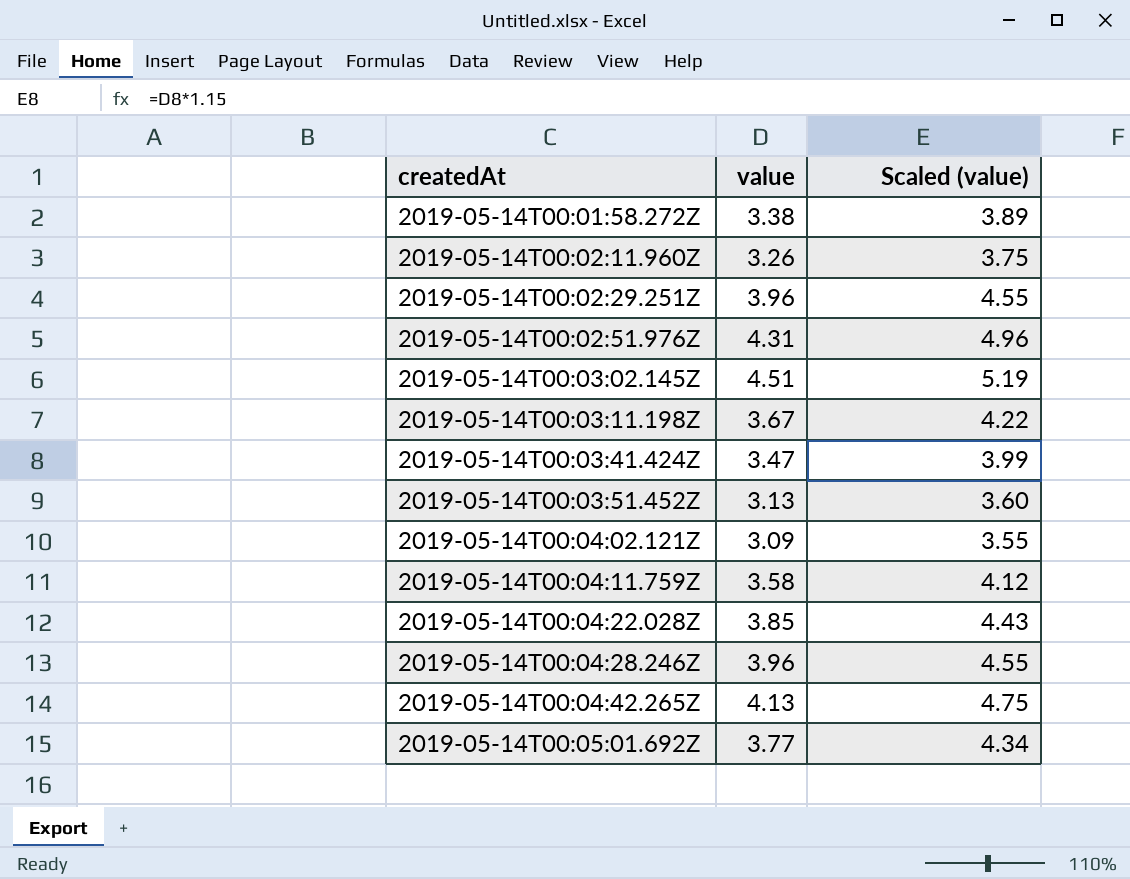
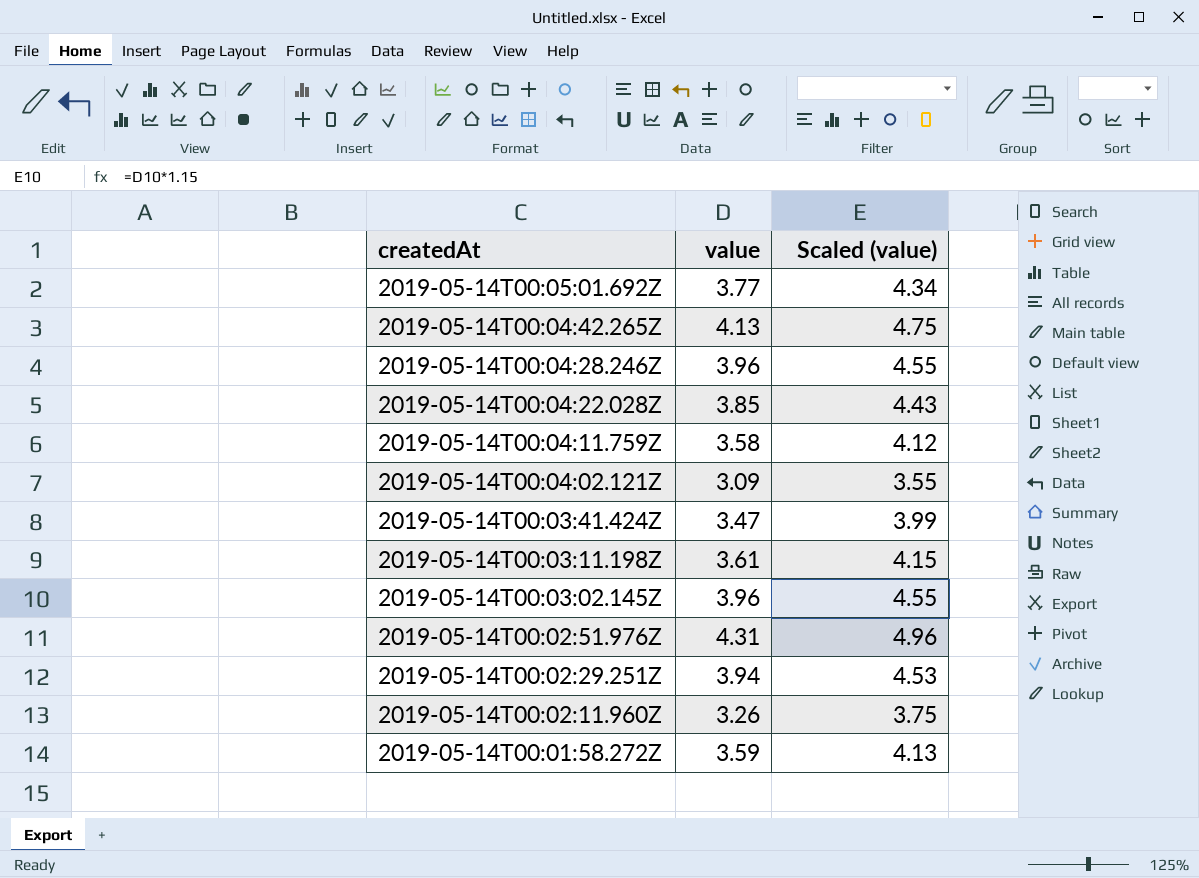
row order: createdAt ascending -> createdAt descending
row 2019-05-14T00:03:51.452Z: 3.13 | 3.60 -> none
2019-05-14T00:03:11.198Z | value: 3.67 -> 3.61
2019-05-14T00:03:11.198Z | Scaled (value): 4.22 -> 4.15
2019-05-14T00:03:02.145Z | value: 4.51 -> 3.96
2019-05-14T00:03:02.145Z | Scaled (value): 5.19 -> 4.55
2019-05-14T00:02:29.251Z | value: 3.96 -> 3.94
2019-05-14T00:02:29.251Z | Scaled (value): 4.55 -> 4.53
2019-05-14T00:01:58.272Z | value: 3.38 -> 3.59
2019-05-14T00:01:58.272Z | Scaled (value): 3.89 -> 4.13

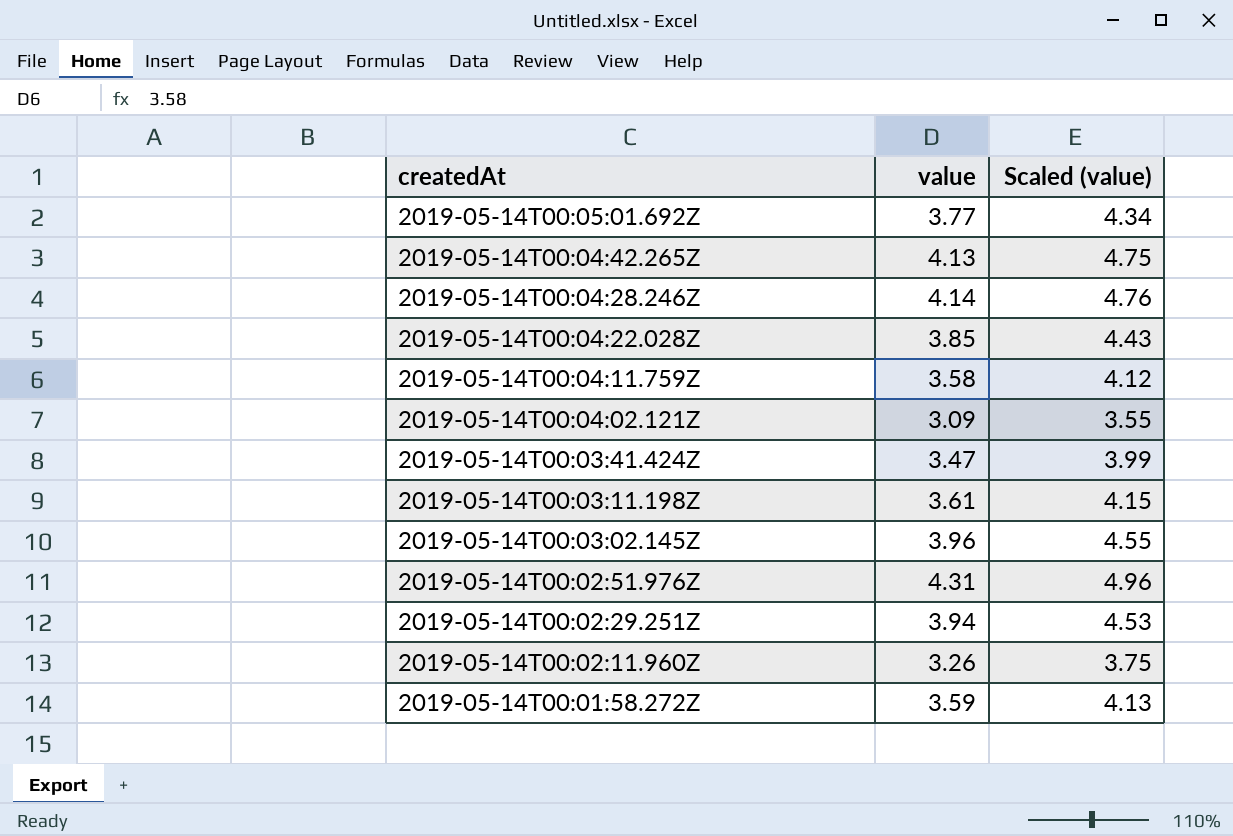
2019-05-14T00:04:28.246Z | value: 3.96 -> 4.14
2019-05-14T00:04:28.246Z | Scaled (value): 4.55 -> 4.76

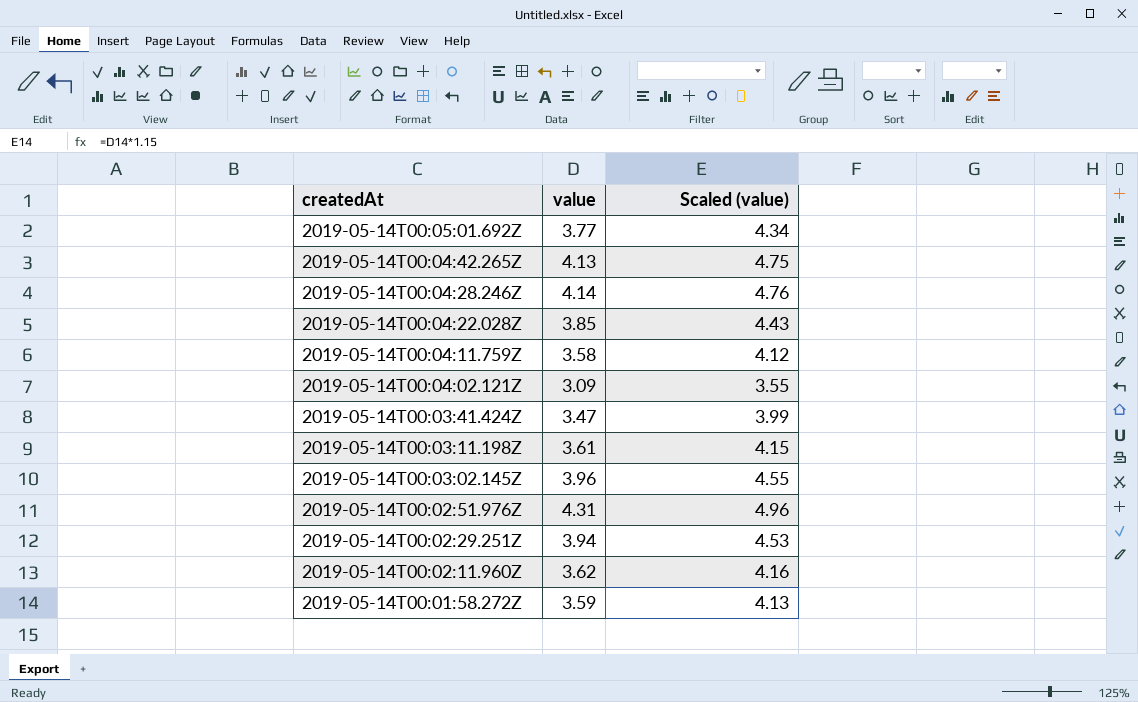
2019-05-14T00:02:11.960Z | value: 3.26 -> 3.62
2019-05-14T00:02:11.960Z | Scaled (value): 3.75 -> 4.16

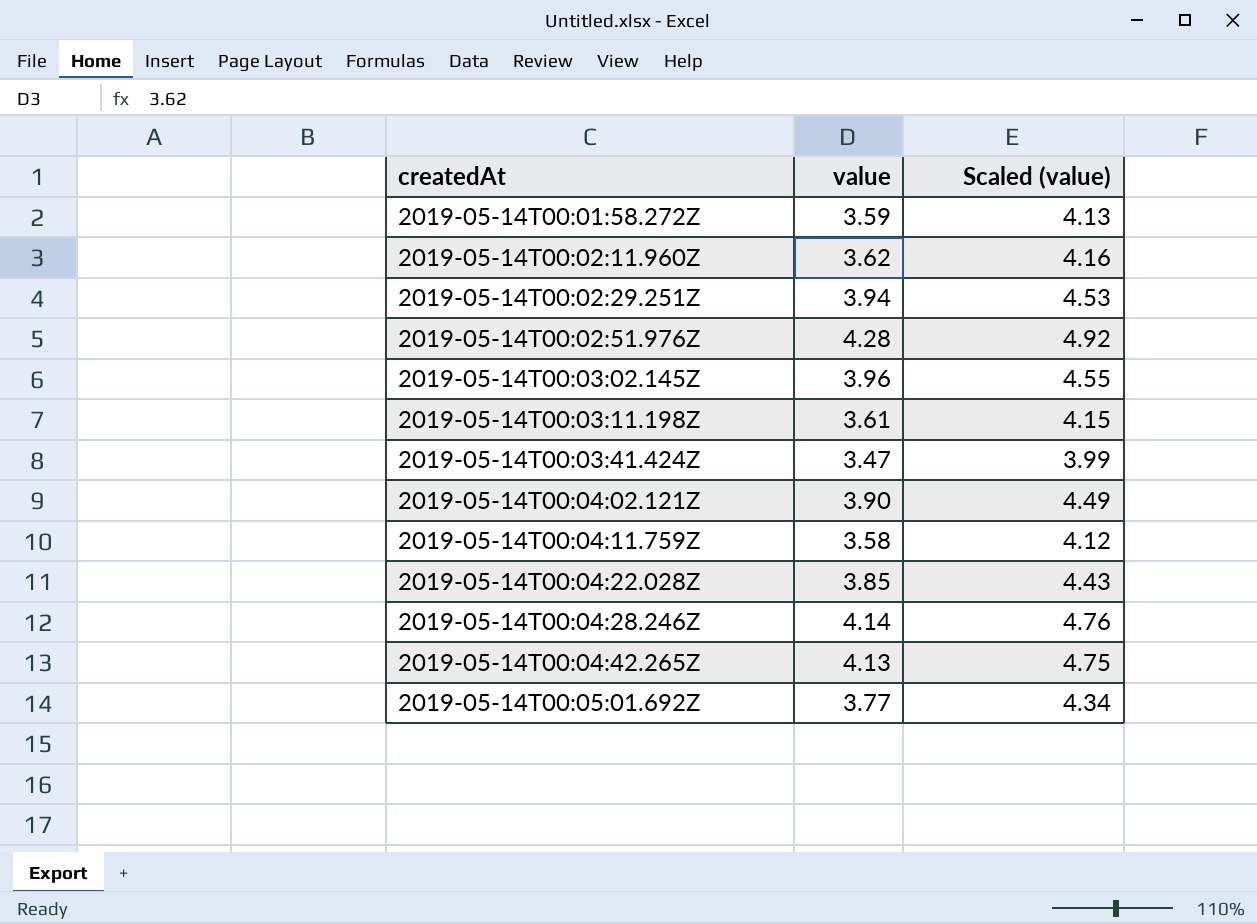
row order: createdAt descending -> createdAt ascending
2019-05-14T00:02:51.976Z | value: 4.31 -> 4.28
2019-05-14T00:02:51.976Z | Scaled (value): 4.96 -> 4.92
2019-05-14T00:04:02.121Z | value: 3.09 -> 3.90
2019-05-14T00:04:02.121Z | Scaled (value): 3.55 -> 4.49

